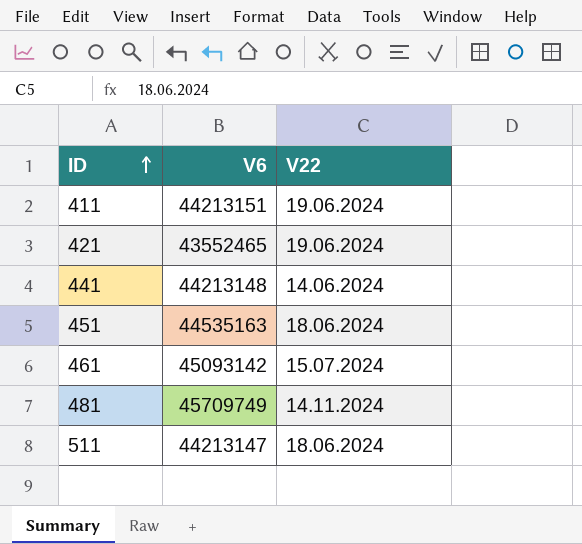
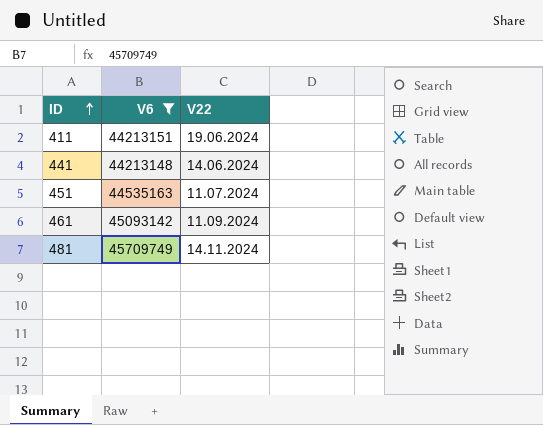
filter: none -> V6 >= 44213148
451 | V22: 18.06.2024 -> 11.07.2024
461 | V22: 15.07.2024 -> 11.09.2024

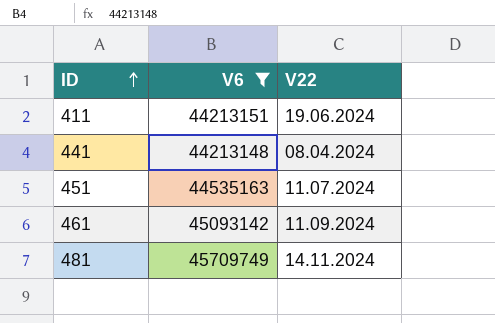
441 | V22: 14.06.2024 -> 08.04.2024

